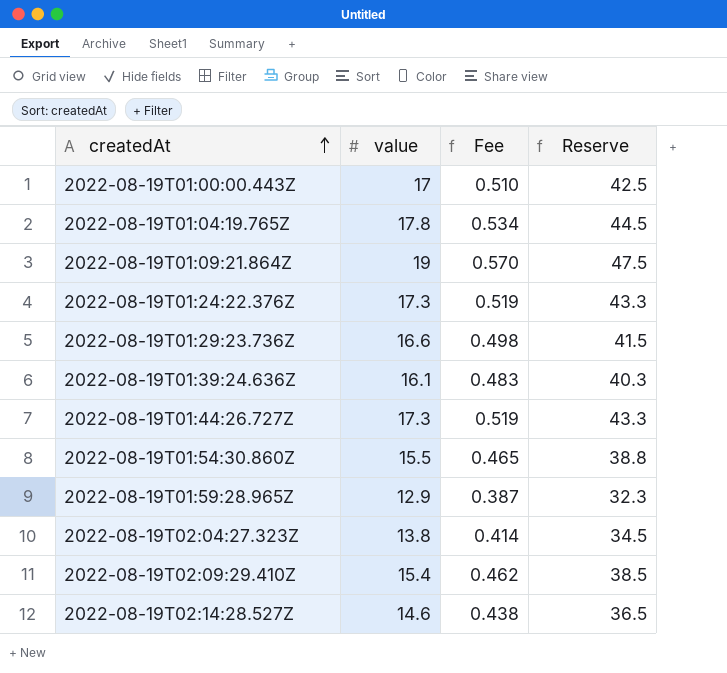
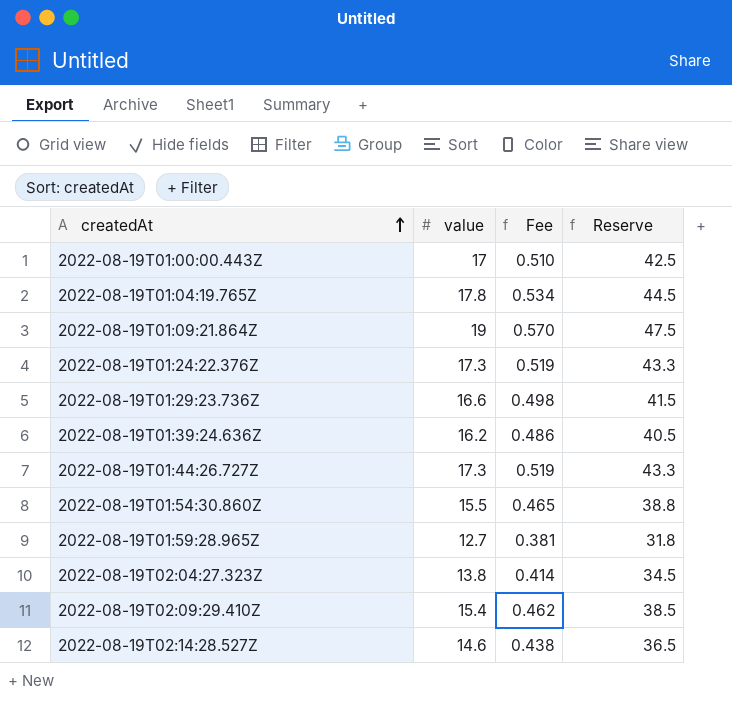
2022-08-19T01:39:24.636Z | value: 16.1 -> 16.2
2022-08-19T01:39:24.636Z | Fee: 0.483 -> 0.486
2022-08-19T01:39:24.636Z | Reserve: 40.3 -> 40.5
2022-08-19T01:59:28.965Z | value: 12.9 -> 12.7
2022-08-19T01:59:28.965Z | Fee: 0.387 -> 0.381
2022-08-19T01:59:28.965Z | Reserve: 32.3 -> 31.8

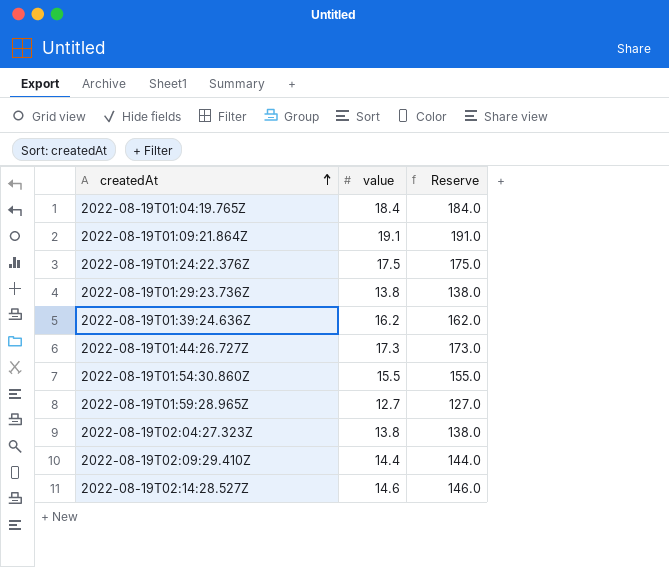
column Fee | formula: [value] * 0.03 -> none
column Reserve | formula: [value] * 2.5 -> [value] * 10
row 2022-08-19T01:00:00.443Z: 17 | 0.510 | 42.5 -> none
2022-08-19T01:04:19.765Z | value: 17.8 -> 18.4
2022-08-19T01:09:21.864Z | value: 19 -> 19.1
2022-08-19T01:24:22.376Z | value: 17.3 -> 17.5
2022-08-19T01:29:23.736Z | value: 16.6 -> 13.8
2022-08-19T02:09:29.410Z | value: 15.4 -> 14.4

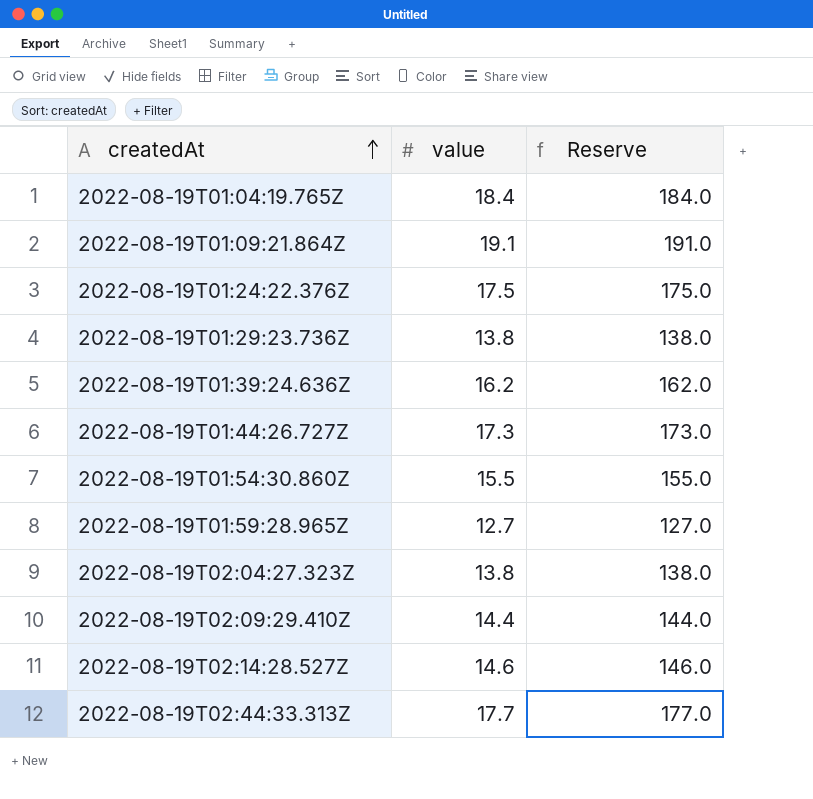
row 2022-08-19T02:44:33.313Z: none -> 17.7 | 177.0

